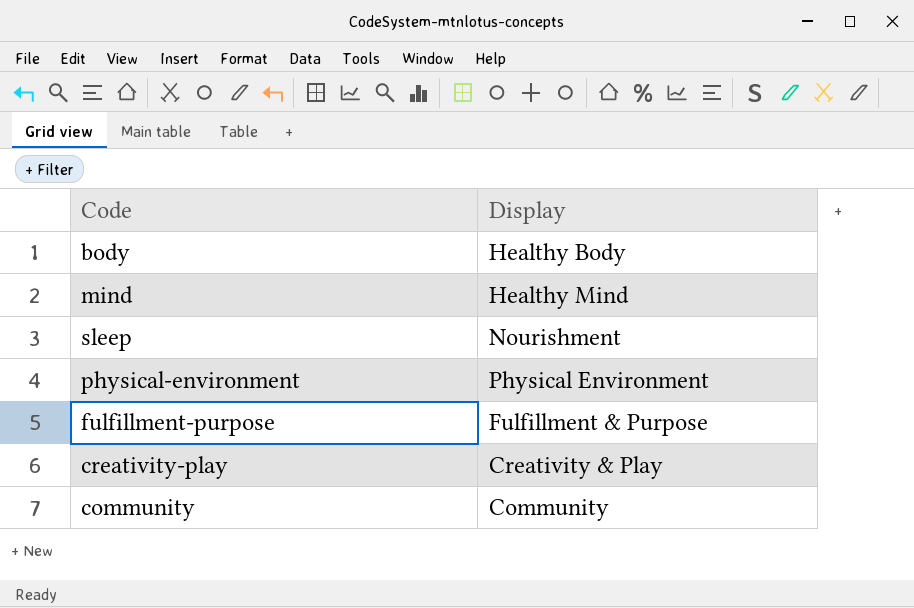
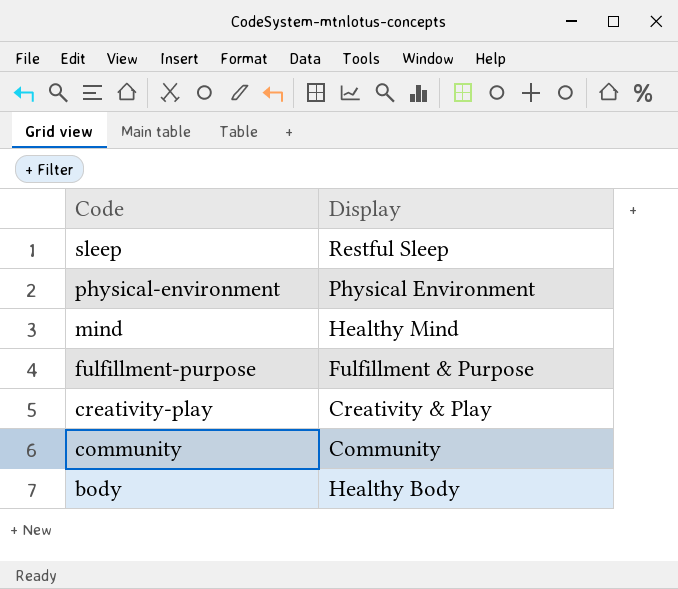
row order: none -> Code descending
sleep | Display: Nourishment -> Restful Sleep

